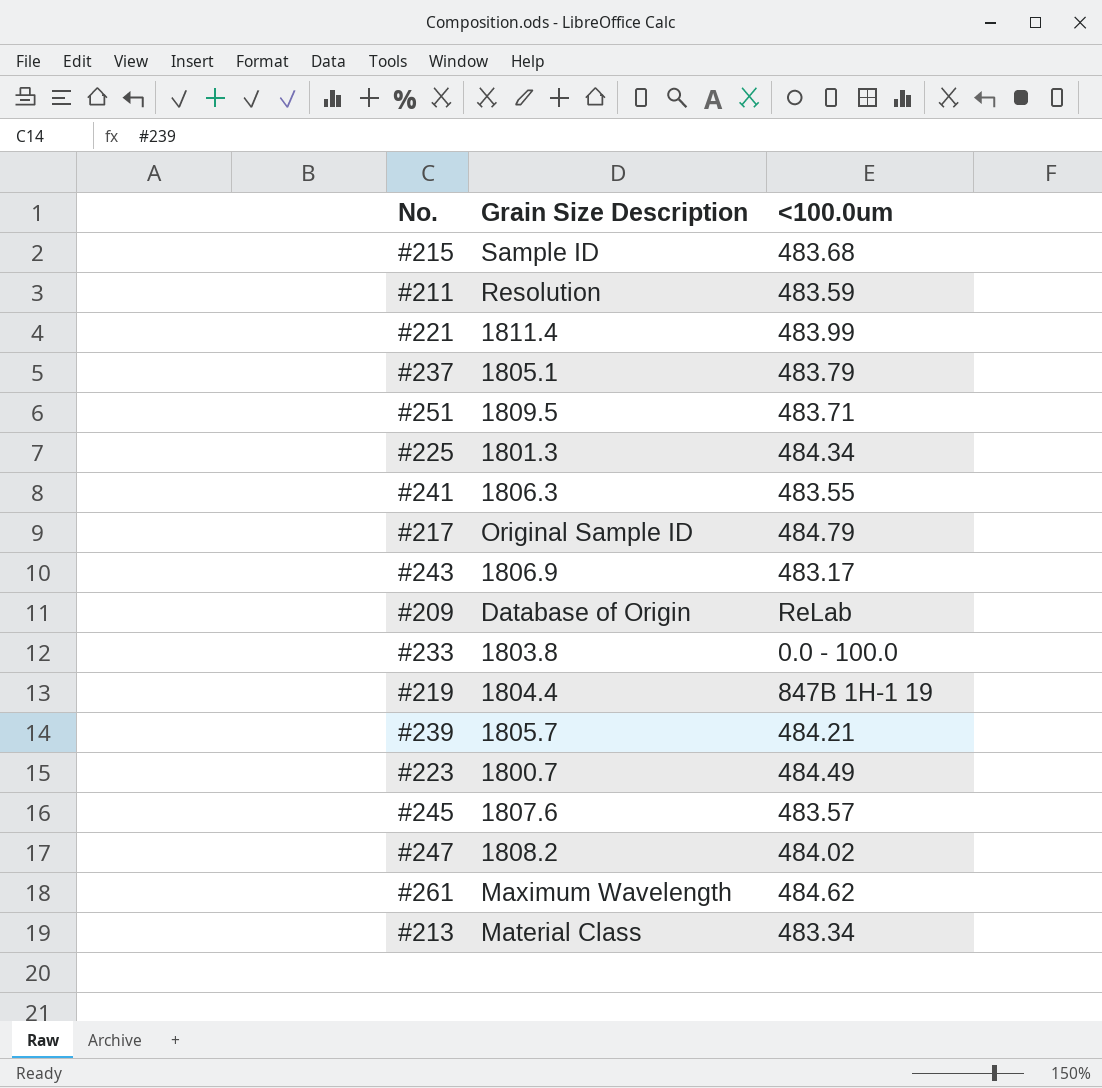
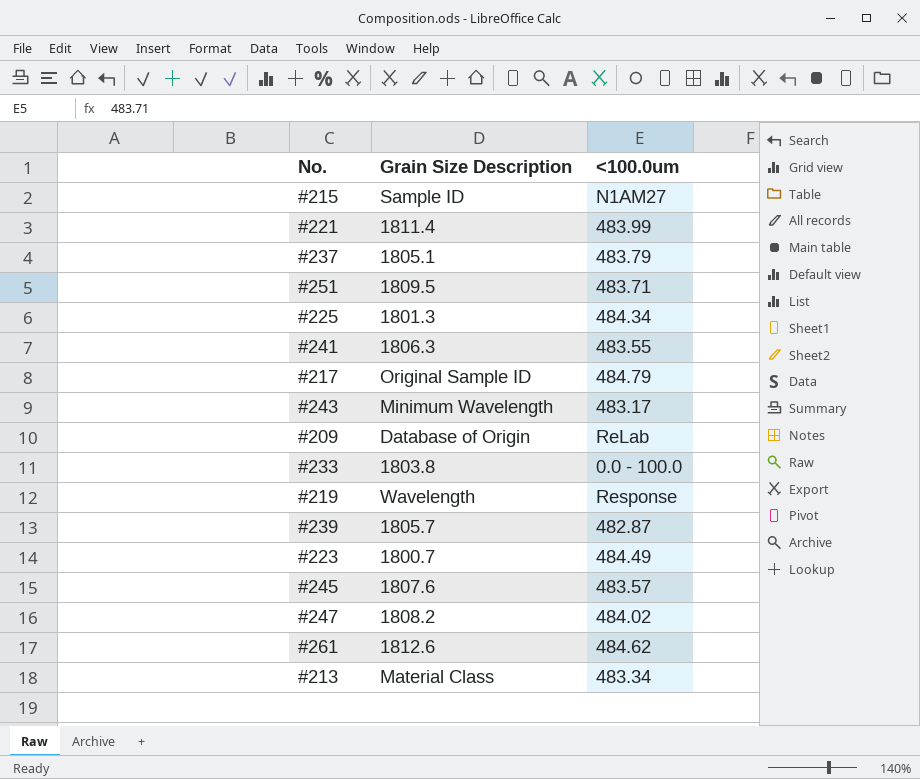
row #211: Resolution | 483.59 -> none
#215 | <100.0um: 483.68 -> N1AM27
#243 | Grain Size Description: 1806.9 -> Minimum Wavelength
#219 | Grain Size Description: 1804.4 -> Wavelength
#219 | <100.0um: 847B 1H-1 19 -> Response
#239 | <100.0um: 484.21 -> 482.87
#261 | Grain Size Description: Maximum Wavelength -> 1812.6

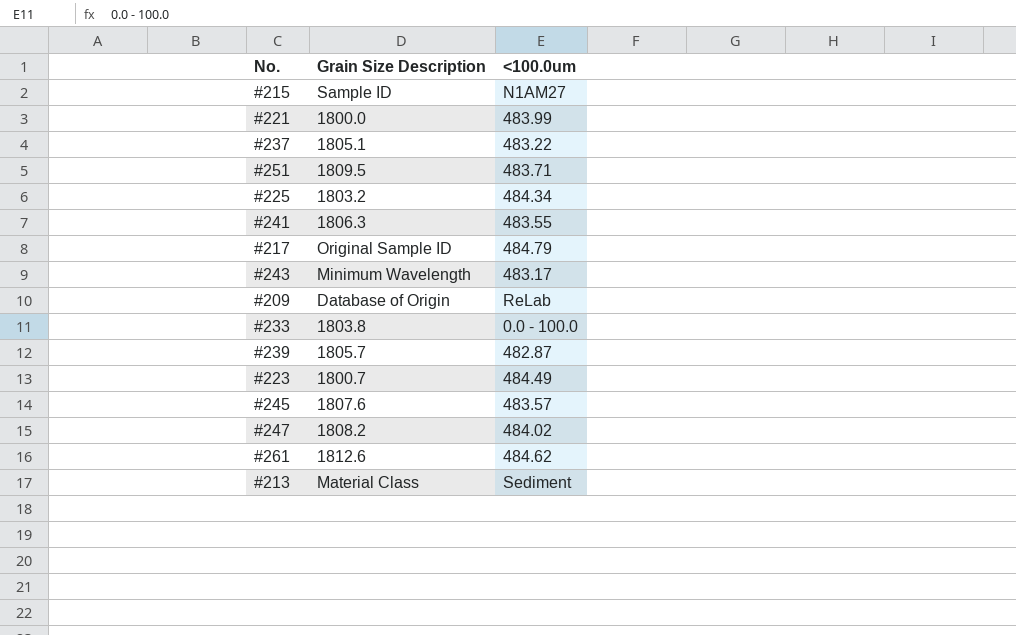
row #219: Wavelength | Response -> none
#221 | Grain Size Description: 1811.4 -> 1800.0
#237 | <100.0um: 483.79 -> 483.22
#225 | Grain Size Description: 1801.3 -> 1803.2
#213 | <100.0um: 483.34 -> Sediment

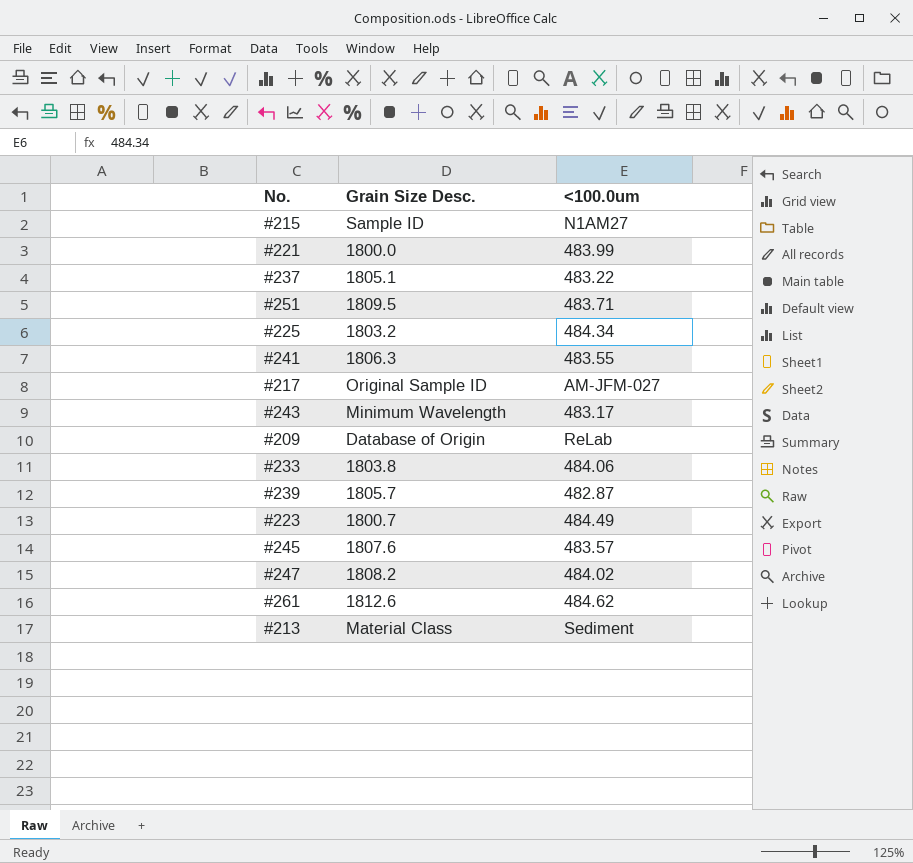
column name: Grain Size Description -> Grain Size Desc.
#217 | <100.0um: 484.79 -> AM-JFM-027
#233 | <100.0um: 0.0 - 100.0 -> 484.06

